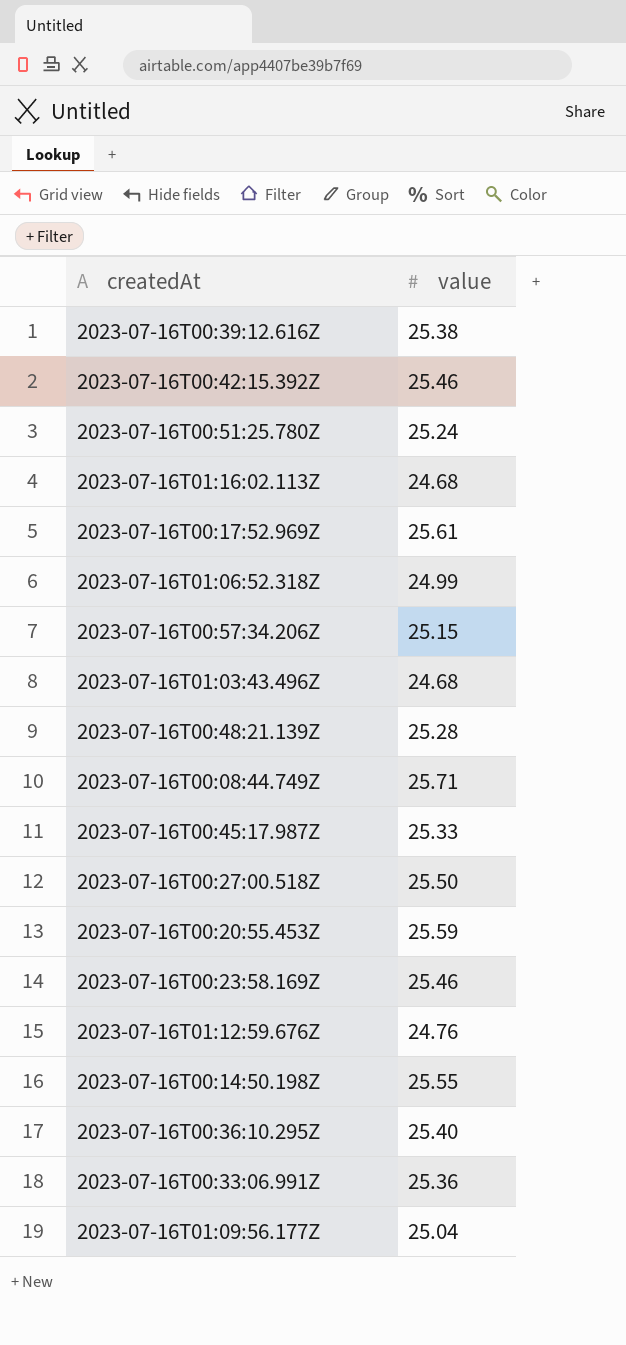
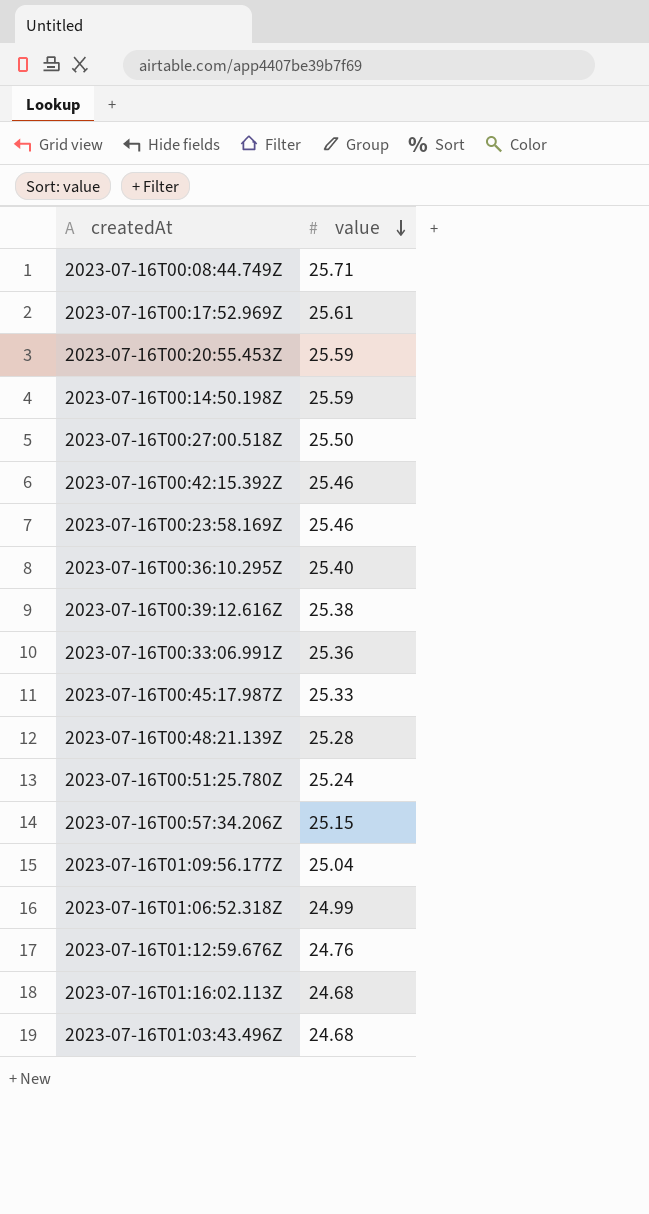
row order: none -> value descending
2023-07-16T00:14:50.198Z | value: 25.55 -> 25.59

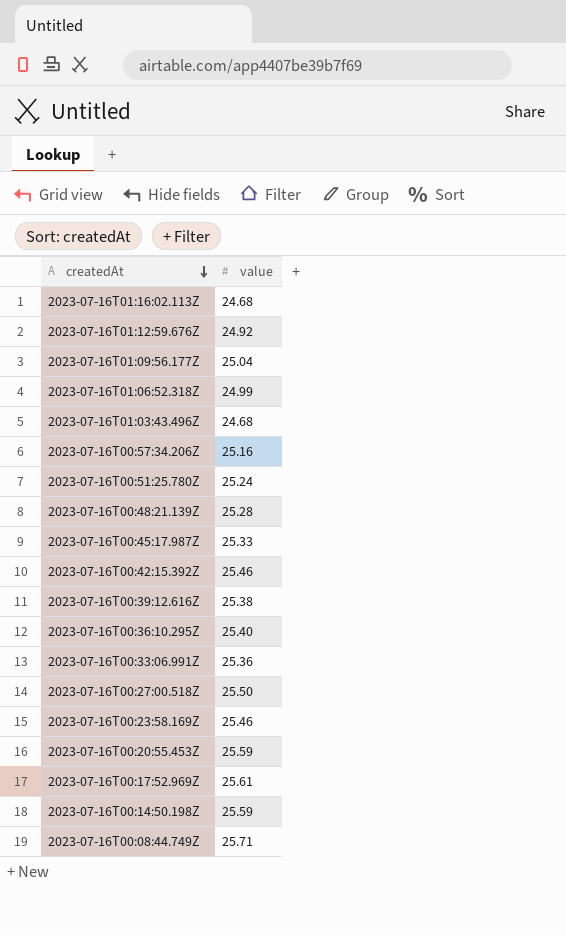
row order: value descending -> createdAt descending
2023-07-16T01:12:59.676Z | value: 24.76 -> 24.92
2023-07-16T00:57:34.206Z | value: 25.15 -> 25.16

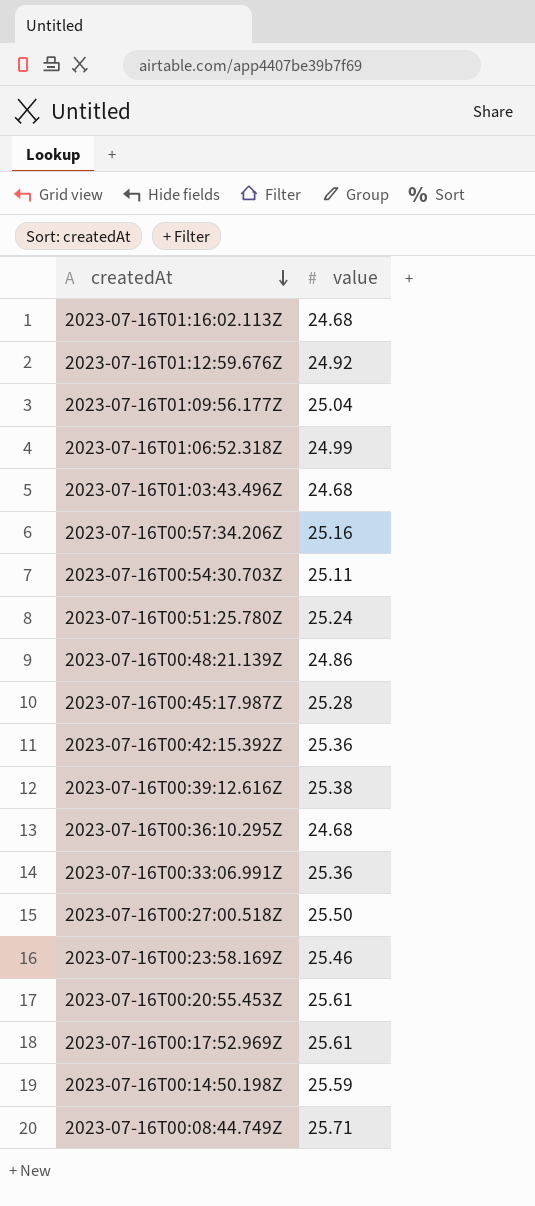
row 2023-07-16T00:54:30.703Z: none -> 25.11
2023-07-16T00:48:21.139Z | value: 25.28 -> 24.86
2023-07-16T00:45:17.987Z | value: 25.33 -> 25.28
2023-07-16T00:42:15.392Z | value: 25.46 -> 25.36
2023-07-16T00:36:10.295Z | value: 25.40 -> 24.68
2023-07-16T00:20:55.453Z | value: 25.59 -> 25.61

